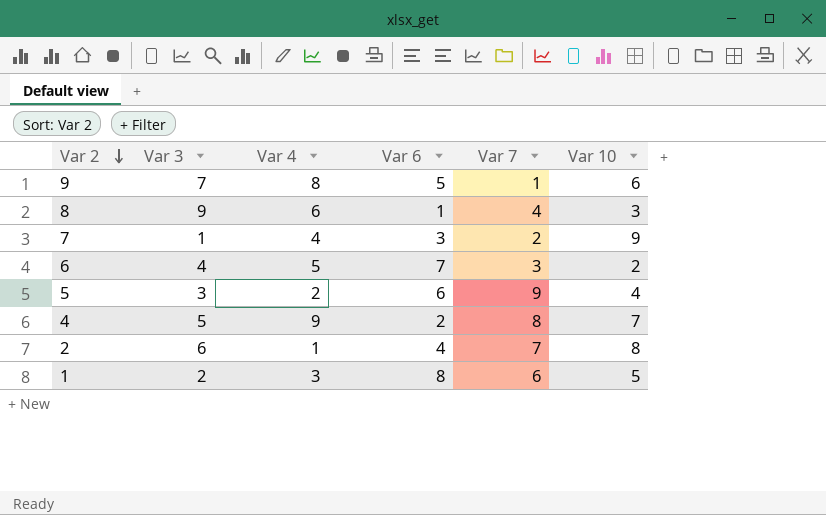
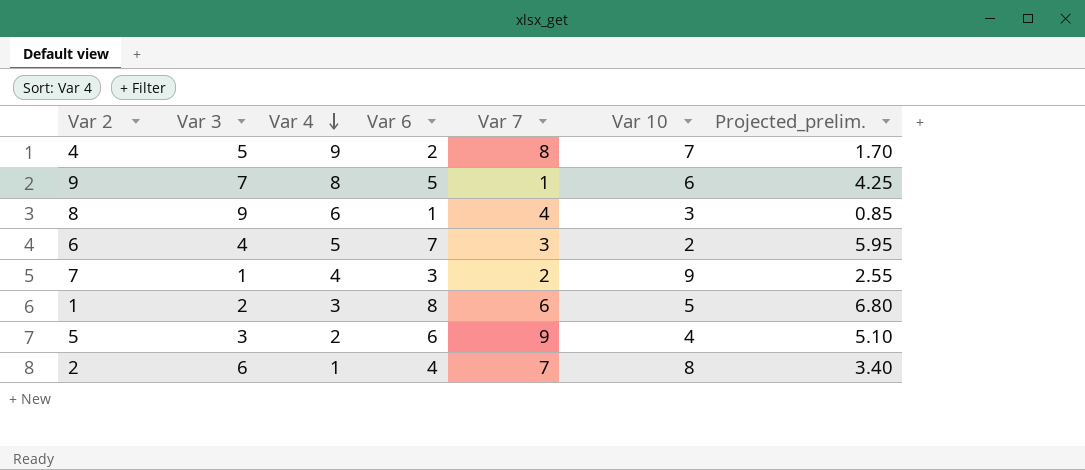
row order: Var 2 descending -> Var 4 descending
column Projected_prelim. | formula: none -> [Var 6] * 0.85

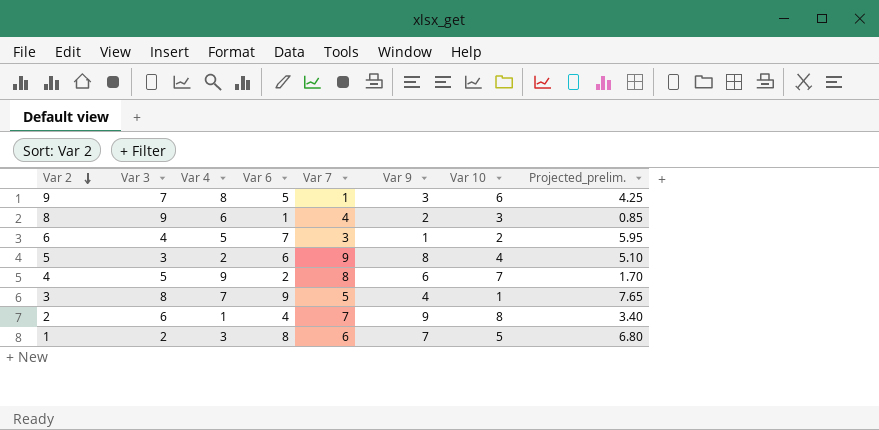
row order: Var 4 descending -> Var 2 descending
column Var 9 | position: none -> 6
row 7: 1 | 4 | 3 | 2 | 9 | 2.55 -> none
row 3: none -> 8 | 7 | 9 | 5 | 4 | 1 | 7.65

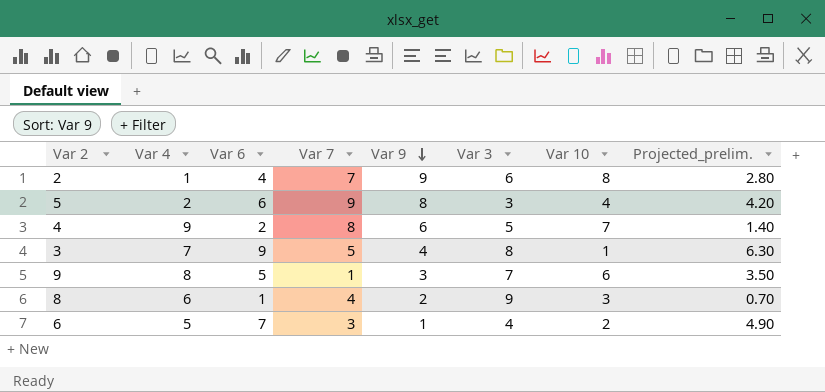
row order: Var 2 descending -> Var 9 descending
column Var 3 | position: 2 -> 6
column Projected_prelim. | formula: [Var 6] * 0.85 -> [Var 6] * 0.7
row 1: 2 | 3 | 8 | 6 | 7 | 5 | 6.80 -> none

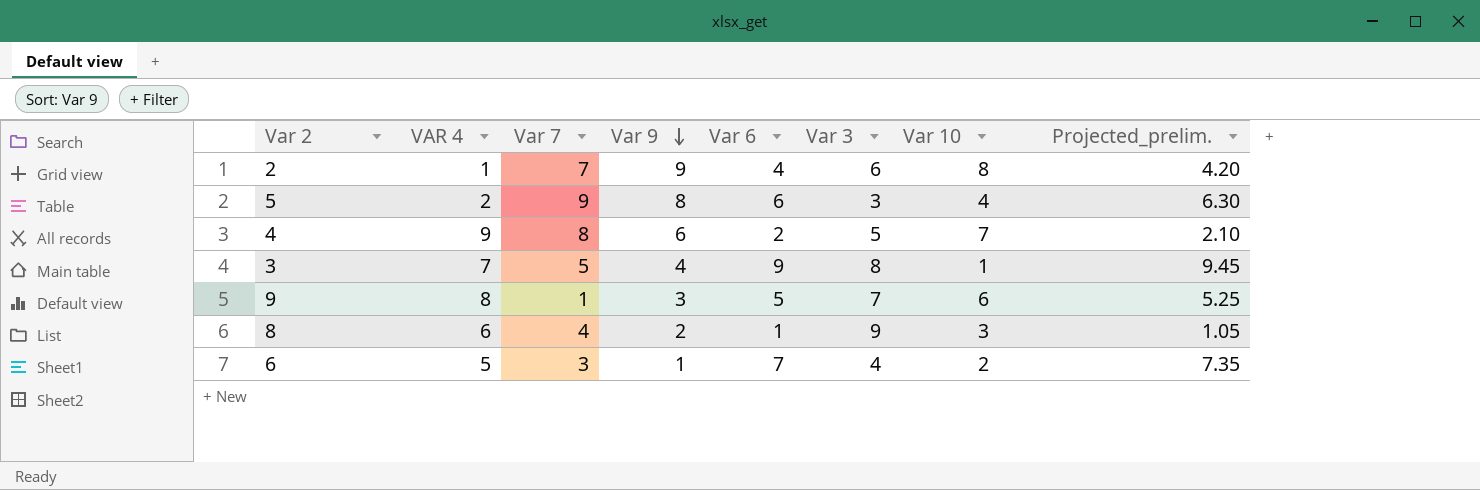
column name: Var 4 -> VAR 4
column Var 6 | position: 3 -> 5
column Projected_prelim. | formula: [Var 6] * 0.7 -> [Var 6] * 1.05

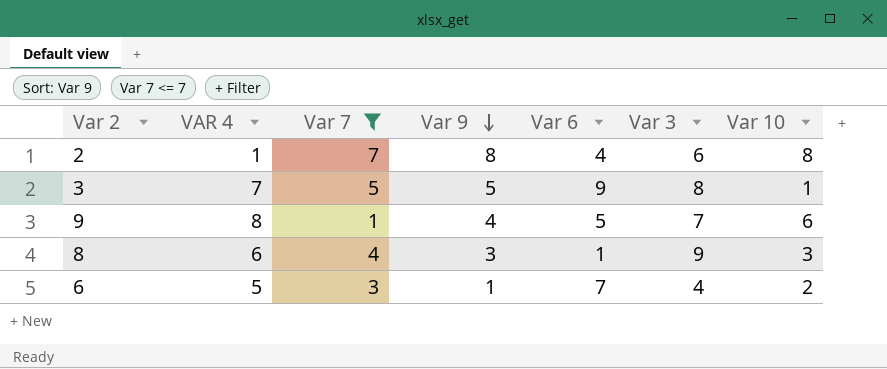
filter: none -> Var 7 <= 7
column Projected_prelim. | formula: [Var 6] * 1.05 -> none
2 | Var 9: 9 -> 8
3 | Var 9: 4 -> 5
9 | Var 9: 3 -> 4
8 | Var 9: 2 -> 3

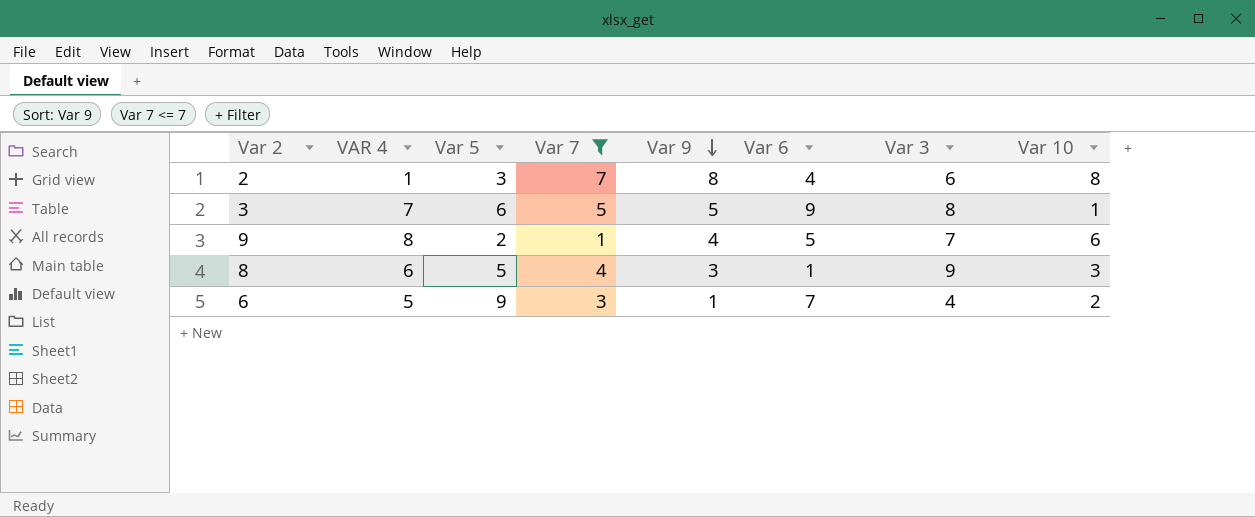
column Var 5 | position: none -> 3

